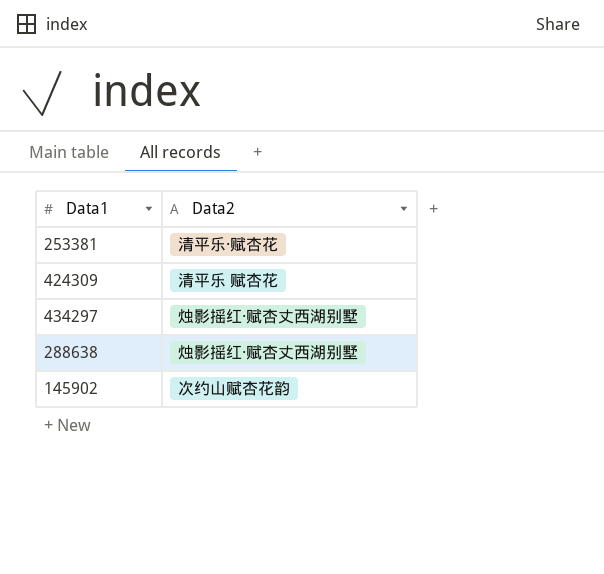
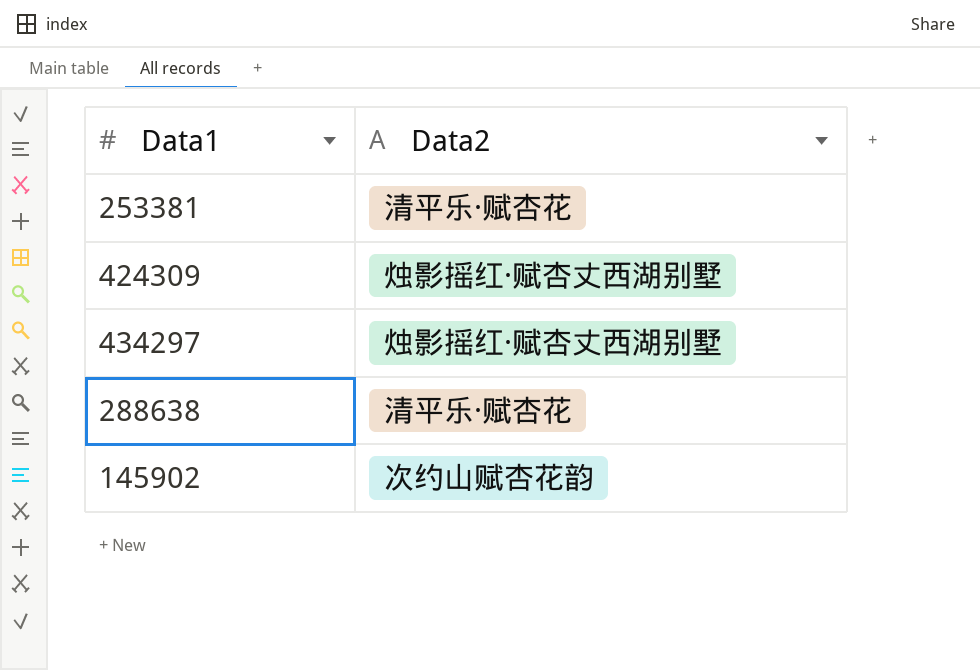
424309 | Data2: 清平乐 赋杏花 -> 烛影摇红·赋杏丈西湖别墅
288638 | Data2: 烛影摇红·赋杏丈西湖别墅 -> 清平乐·赋杏花

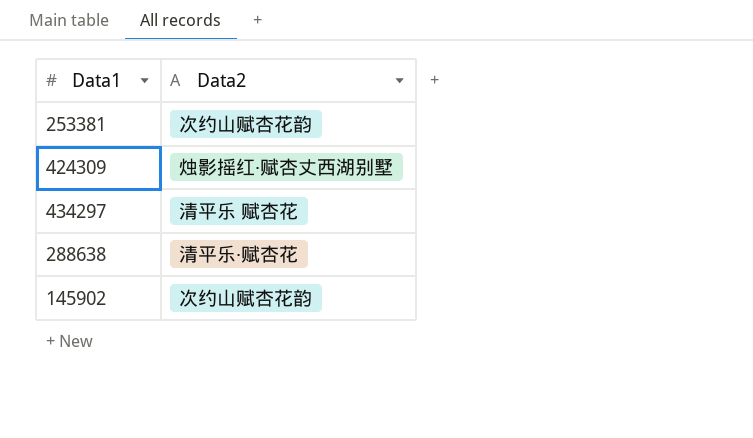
253381 | Data2: 清平乐·赋杏花 -> 次约山赋杏花韵
434297 | Data2: 烛影摇红·赋杏丈西湖别墅 -> 清平乐 赋杏花

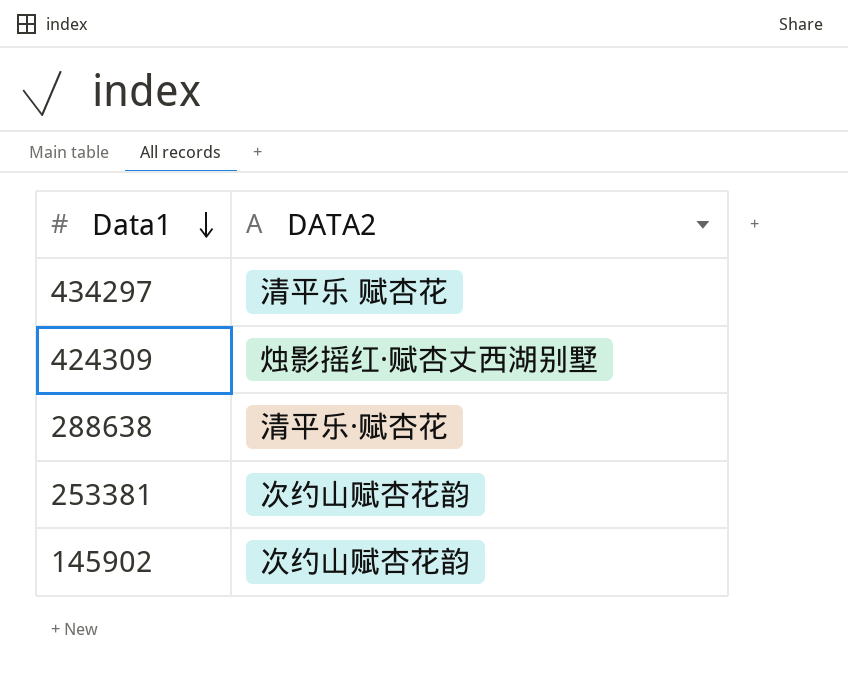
row order: none -> Data1 descending
column name: Data2 -> DATA2

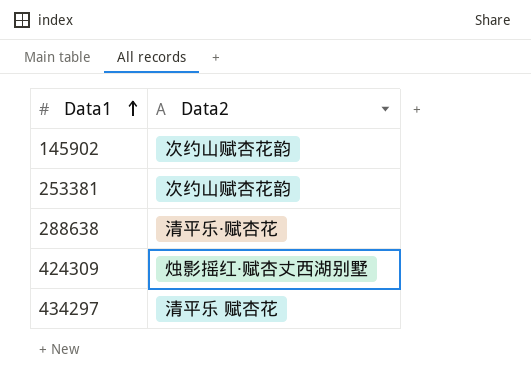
row order: Data1 descending -> Data1 ascending
column name: DATA2 -> Data2

